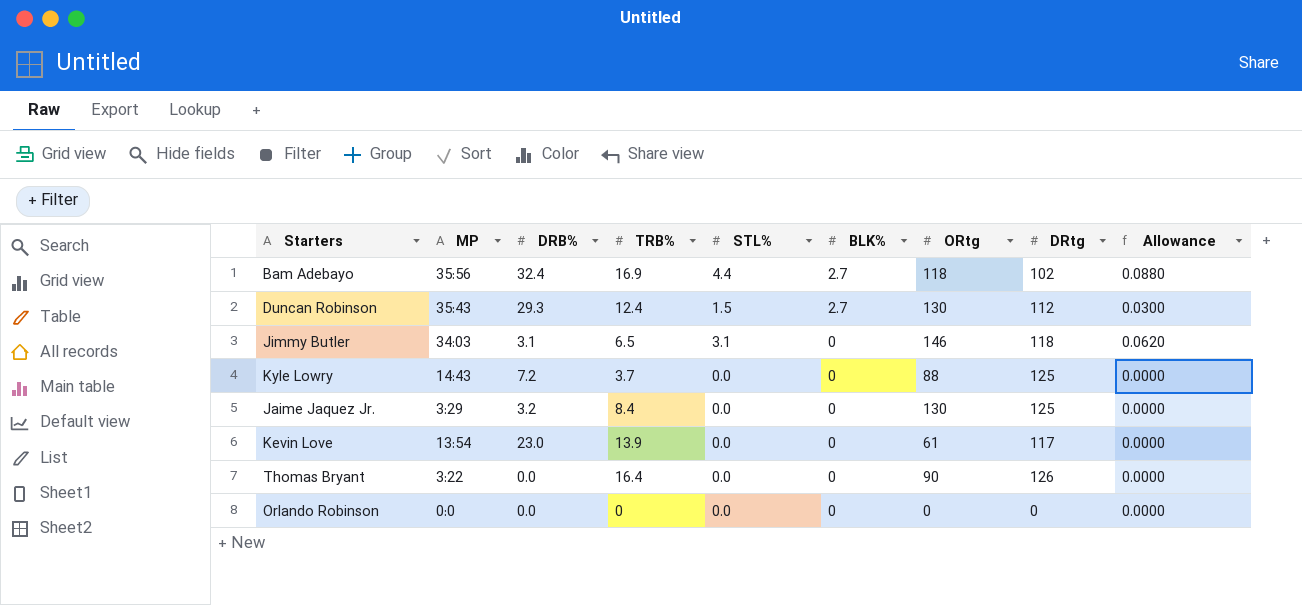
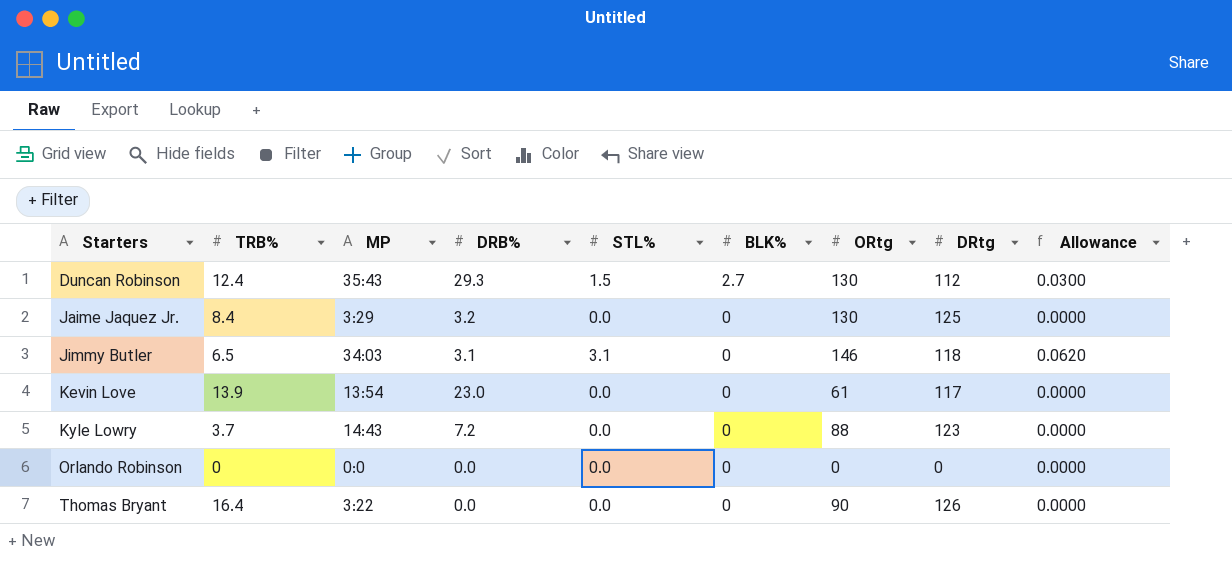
row order: BLK% descending -> Starters ascending
column TRB% | position: 4 -> 2
row Bam Adebayo: 35:56 | 32.4 | 16.9 | 4.4 | 2.7 | 118 | 102 | 0.0880 -> none
Kyle Lowry | DRtg: 125 -> 123

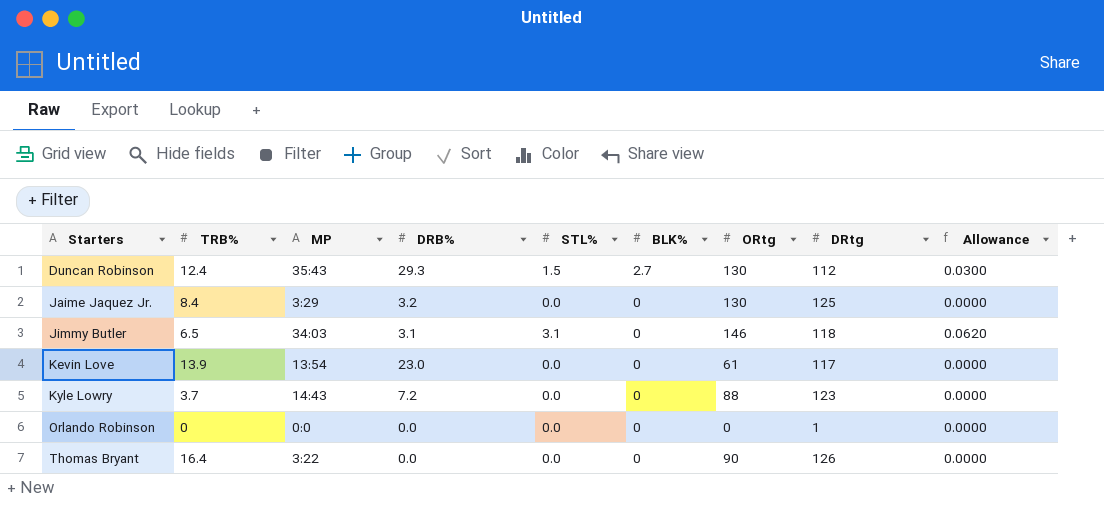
Orlando Robinson | DRtg: 0 -> 1

